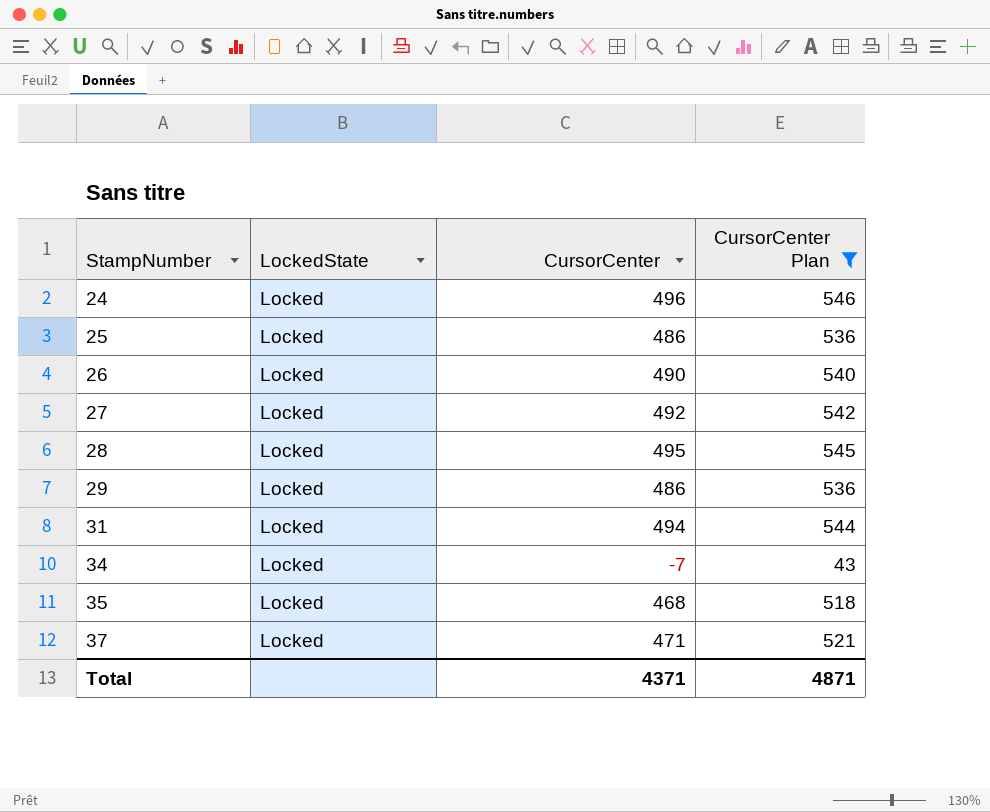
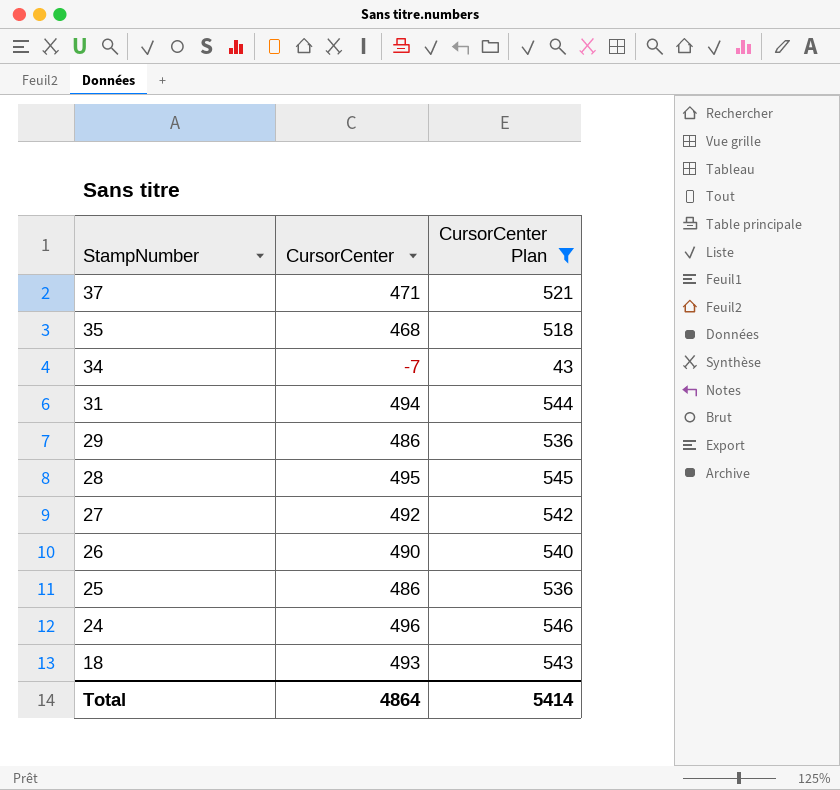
row order: StampNumber ascending -> StampNumber descending
column LockedState | position: 2 -> none
row 18: none -> 493 | 543
Total | CursorCenter: 4371 -> 4864
Total | CursorCenter Plan: 4871 -> 5414

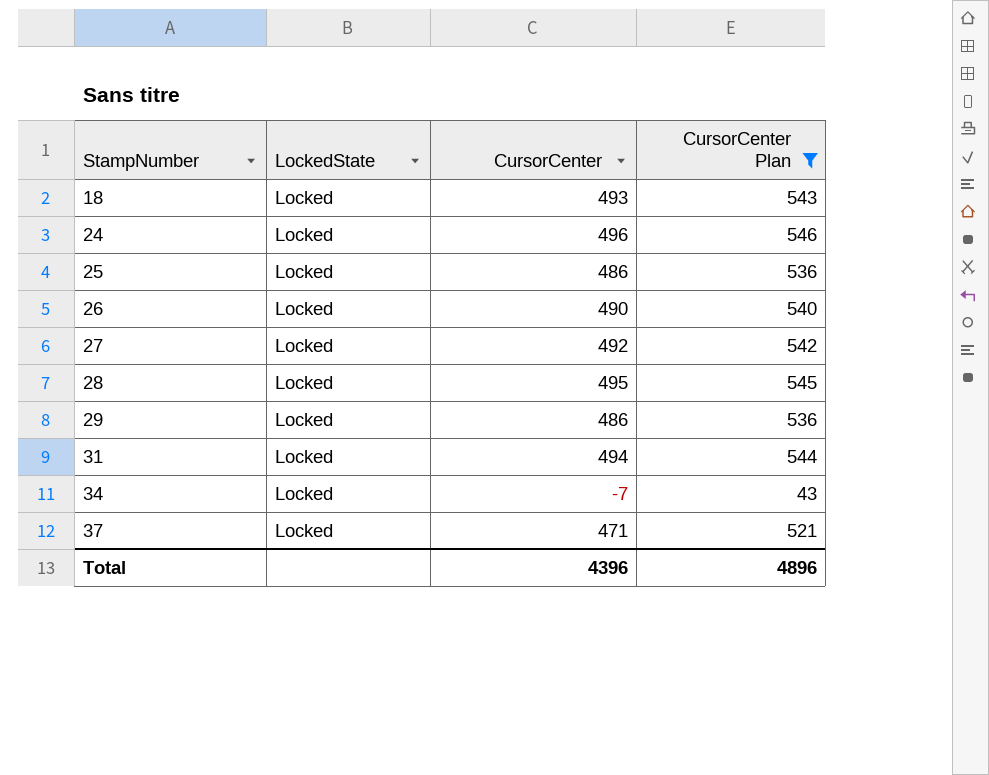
row order: StampNumber descending -> StampNumber ascending
column LockedState | position: none -> 2
row 35: 468 | 518 -> none
Total | CursorCenter: 4864 -> 4396
Total | CursorCenter Plan: 5414 -> 4896

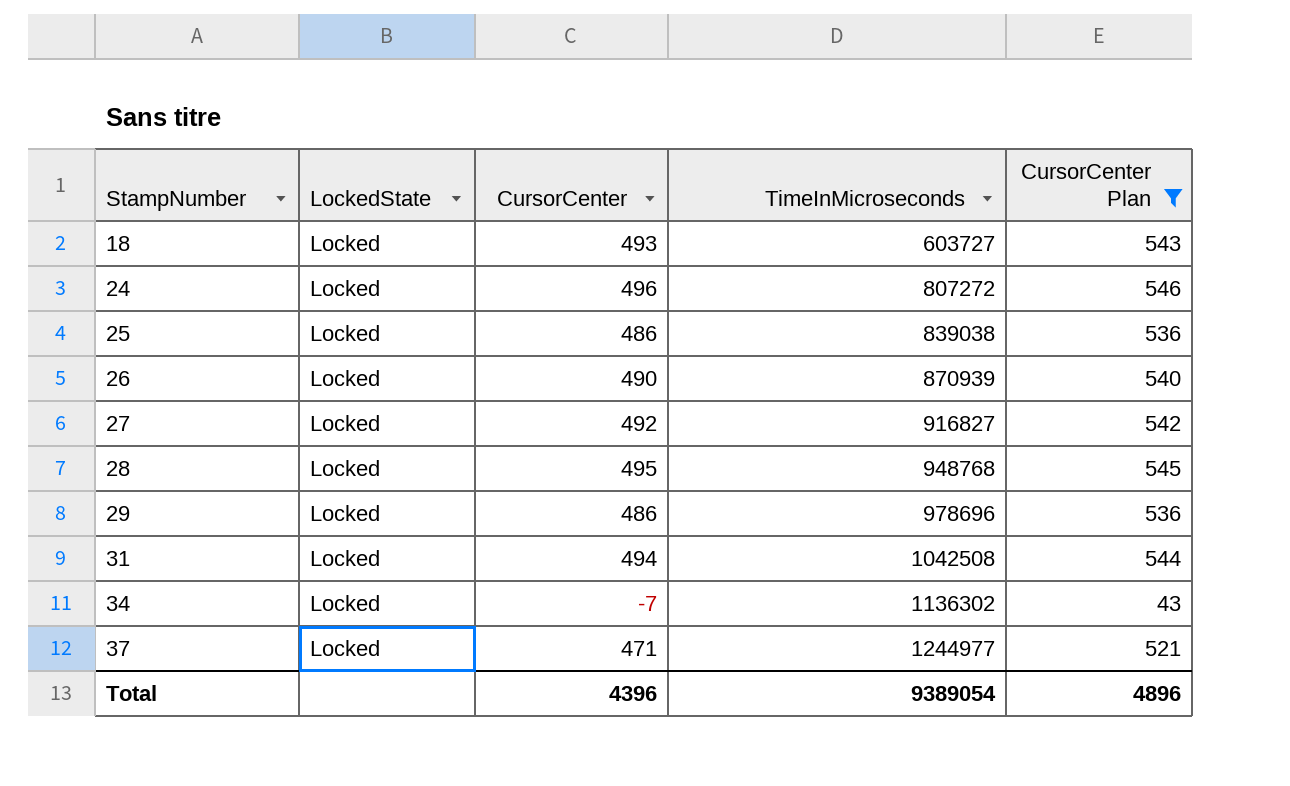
column TimeInMicroseconds | position: none -> 4

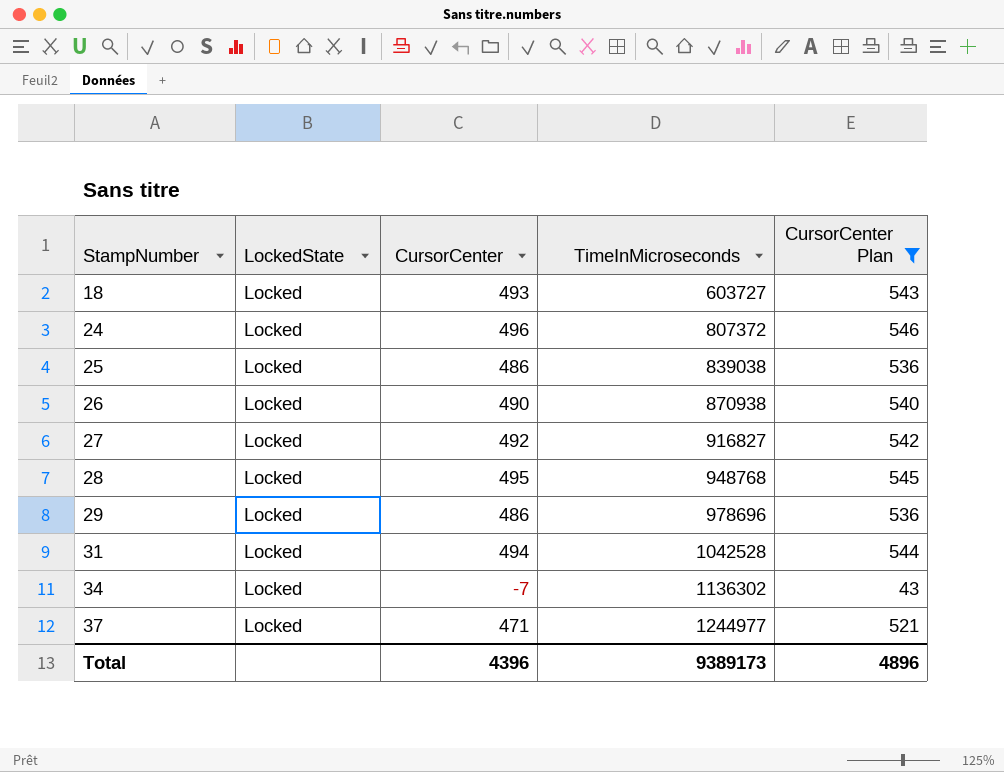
24 | TimeInMicroseconds: 807272 -> 807372
26 | TimeInMicroseconds: 870939 -> 870938
31 | TimeInMicroseconds: 1042508 -> 1042528
Total | TimeInMicroseconds: 9389054 -> 9389173

